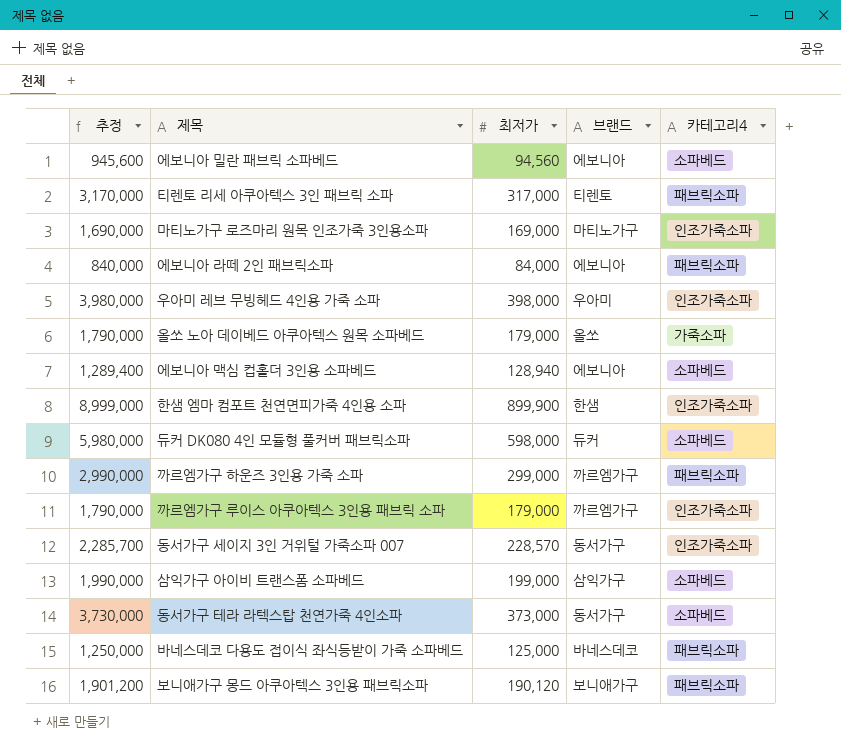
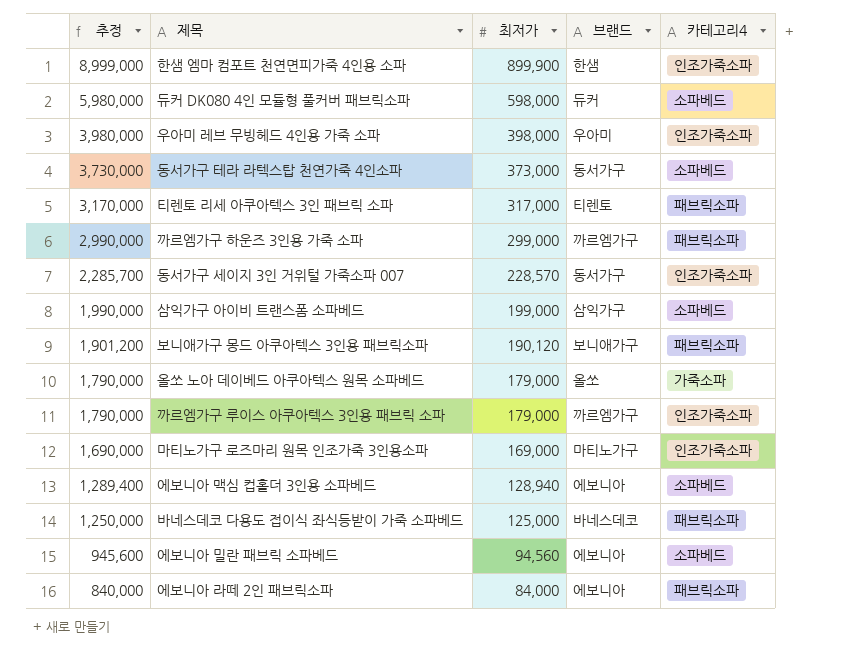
row order: none -> 추정 descending

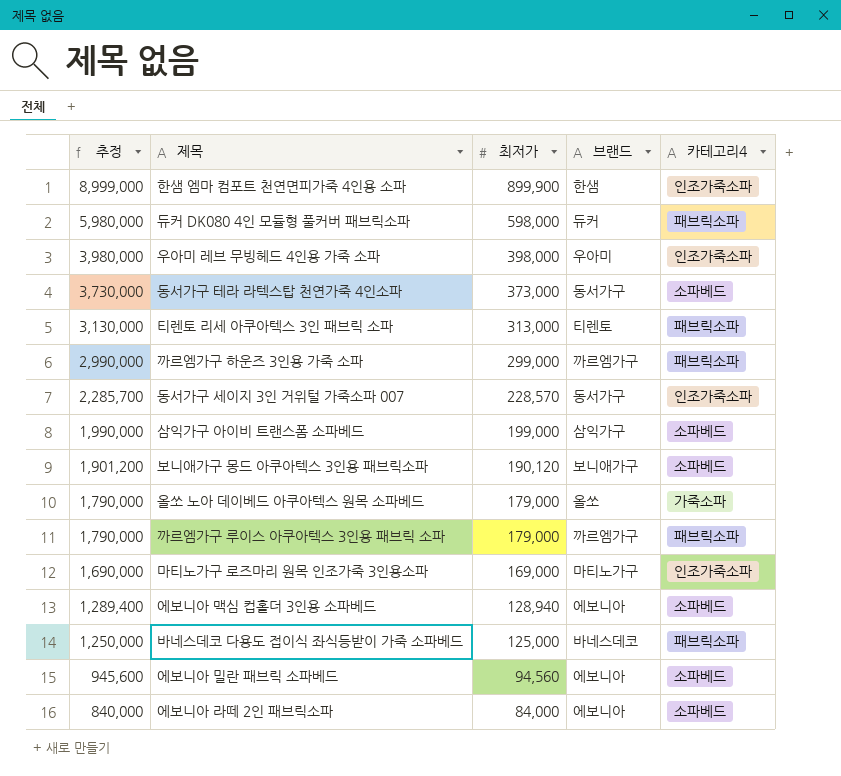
듀커 DK080 4인 모듈형 풀커버 패브릭소파 | 카테고리4: 소파베드 -> 패브릭소파
티렌토 리세 아쿠아텍스 3인 패브릭 소파 | 추정: 3,170,000 -> 3,130,000
티렌토 리세 아쿠아텍스 3인 패브릭 소파 | 최저가: 317,000 -> 313,000
보니애가구 몽드 아쿠아텍스 3인용 패브릭소파 | 카테고리4: 패브릭소파 -> 소파베드
까르엠가구 루이스 아쿠아텍스 3인용 패브릭 소파 | 카테고리4: 인조가죽소파 -> 패브릭소파
에보니아 라떼 2인 패브릭소파 | 카테고리4: 패브릭소파 -> 소파베드

